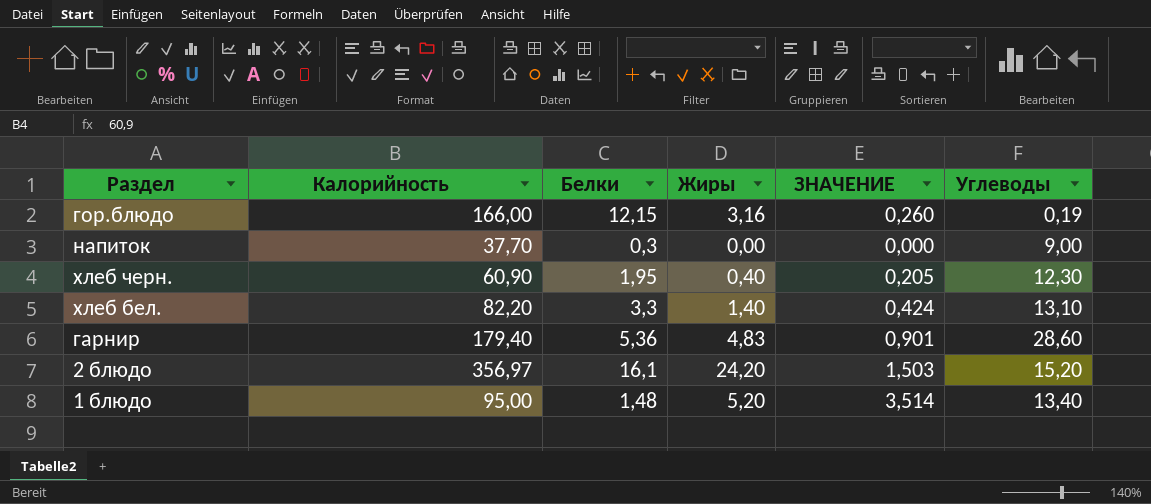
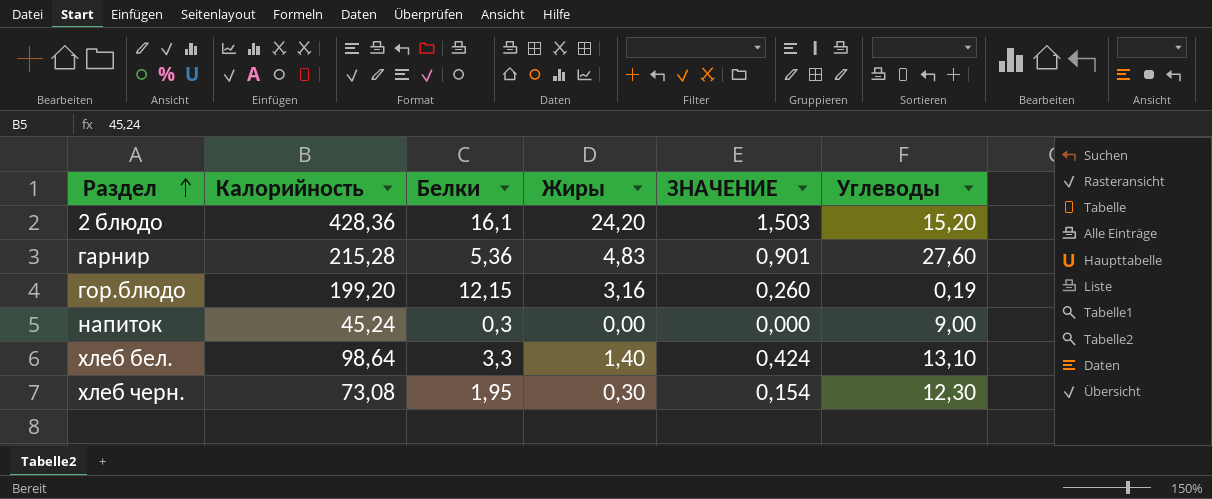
row order: none -> Раздел ascending
row 1 блюдо: 95,00 | 1,48 | 5,20 | 3,514 | 13,40 -> none
2 блюдо | Калорийность: 356,97 -> 428,36
гарнир | Калорийность: 179,40 -> 215,28
гарнир | Углеводы: 28,60 -> 27,60
гор.блюдо | Калорийность: 166,00 -> 199,20
напиток | Калорийность: 37,70 -> 45,24
хлеб бел. | Калорийность: 82,20 -> 98,64
хлеб черн. | Калорийность: 60,90 -> 73,08
хлеб черн. | Жиры: 0,40 -> 0,30
хлеб черн. | ЗНАЧЕНИЕ: 0,205 -> 0,154

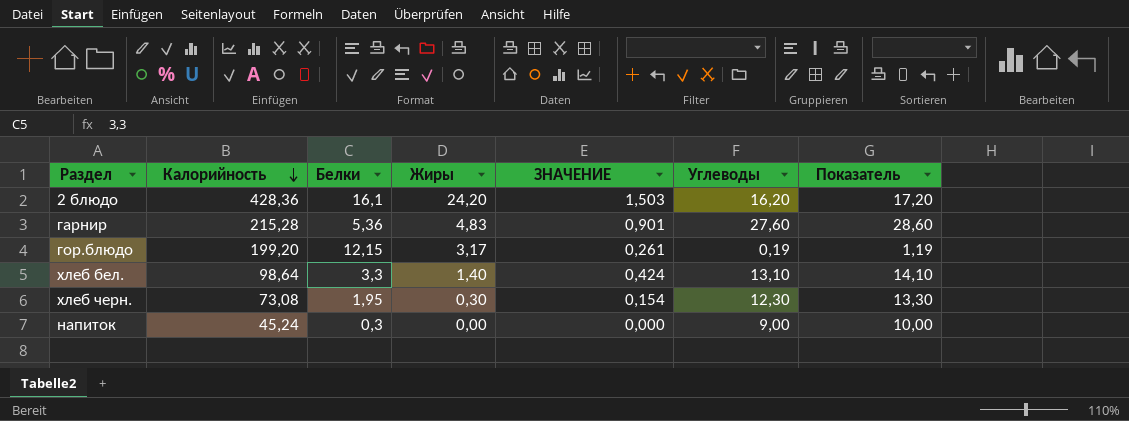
row order: Раздел ascending -> Калорийность descending
column Показатель | formula: none -> [Углеводы] + 1
2 блюдо | Углеводы: 15,20 -> 16,20
гор.блюдо | Жиры: 3,16 -> 3,17
гор.блюдо | ЗНАЧЕНИЕ: 0,260 -> 0,261

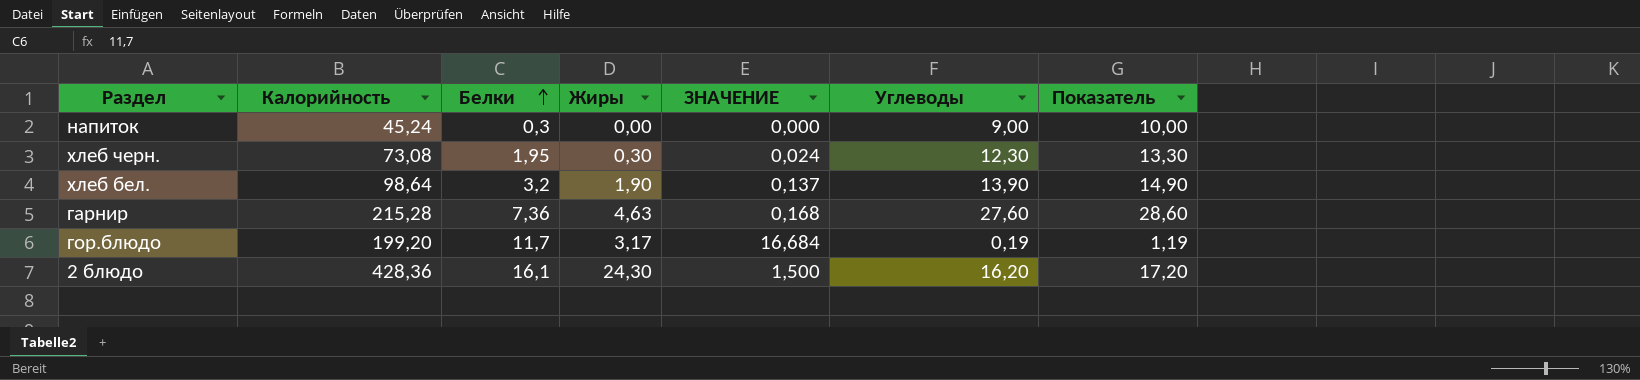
row order: Калорийность descending -> Белки ascending
column ЗНАЧЕНИЕ | formula: [Жиры] / [Белки] -> [Жиры] / [Углеводы]
хлеб бел. | Белки: 3,3 -> 3,2
хлеб бел. | Жиры: 1,40 -> 1,90
хлеб бел. | Углеводы: 13,10 -> 13,90
хлеб бел. | Показатель: 14,10 -> 14,90
гарнир | Белки: 5,36 -> 7,36
гарнир | Жиры: 4,83 -> 4,63
гор.блюдо | Белки: 12,15 -> 11,7
2 блюдо | Жиры: 24,20 -> 24,30

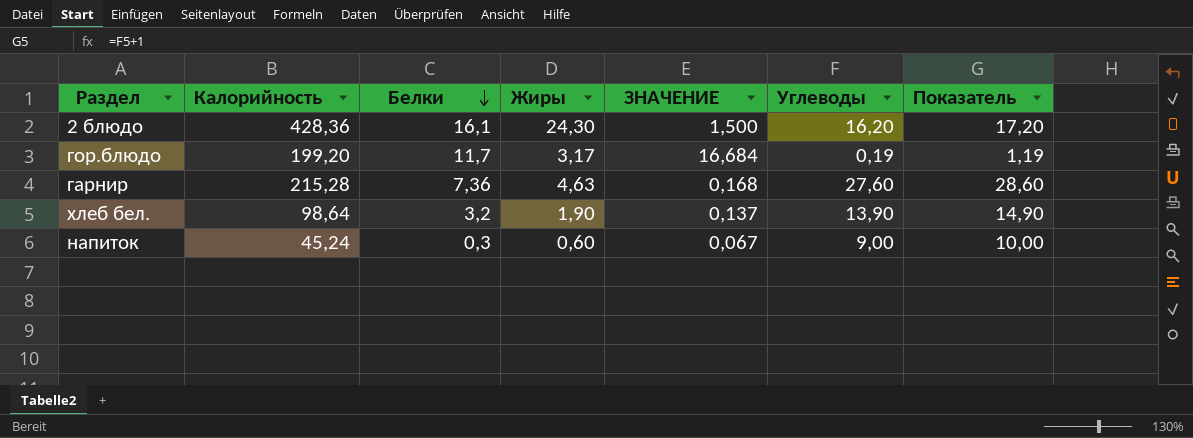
row order: Белки ascending -> Белки descending
row хлеб черн.: 73,08 | 1,95 | 0,30 | 0,024 | 12,30 | 13,30 -> none
напиток | Жиры: 0,00 -> 0,60
напиток | ЗНАЧЕНИЕ: 0,000 -> 0,067

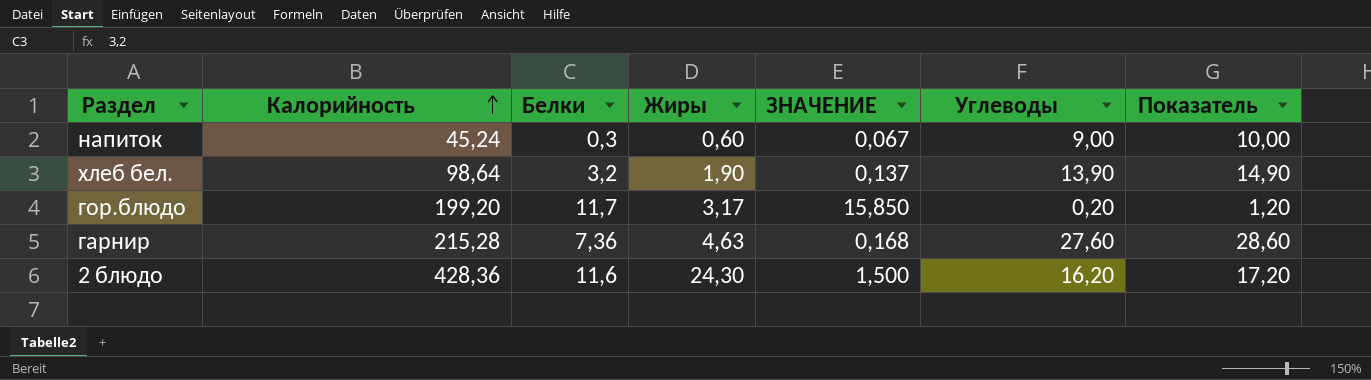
row order: Белки descending -> Калорийность ascending
гор.блюдо | ЗНАЧЕНИЕ: 16,684 -> 15,850
гор.блюдо | Углеводы: 0,19 -> 0,20
гор.блюдо | Показатель: 1,19 -> 1,20
2 блюдо | Белки: 16,1 -> 11,6

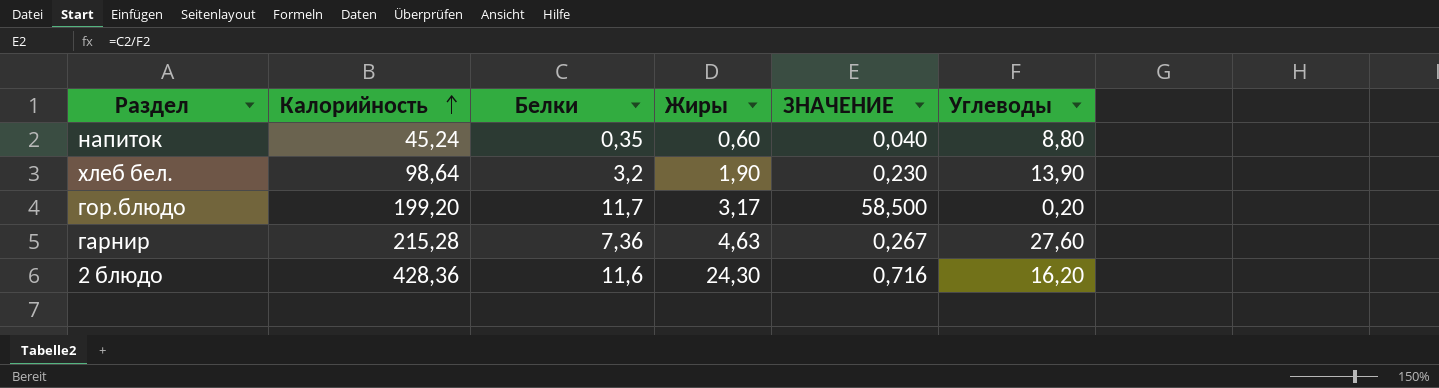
column Показатель | formula: [Углеводы] + 1 -> none
column ЗНАЧЕНИЕ | formula: [Жиры] / [Углеводы] -> [Белки] / [Углеводы]
напиток | Белки: 0,3 -> 0,35
напиток | Углеводы: 9,00 -> 8,80

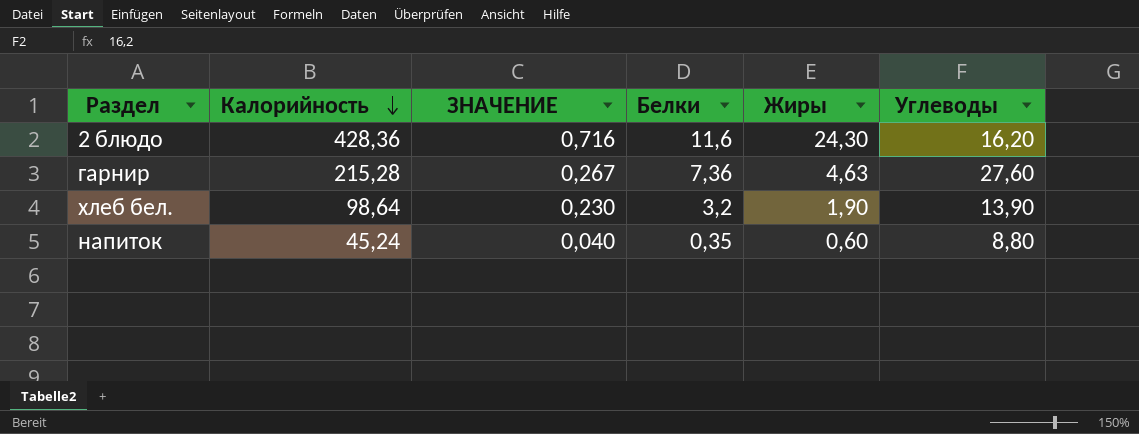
row order: Калорийность ascending -> Калорийность descending
column ЗНАЧЕНИЕ | position: 5 -> 3
row гор.блюдо: 199,20 | 11,7 | 3,17 | 58,500 | 0,20 -> none

